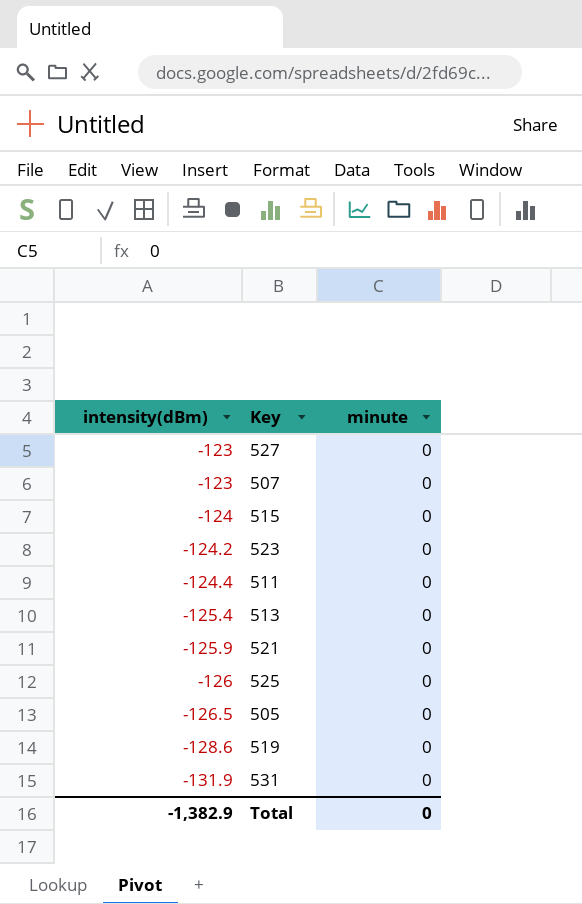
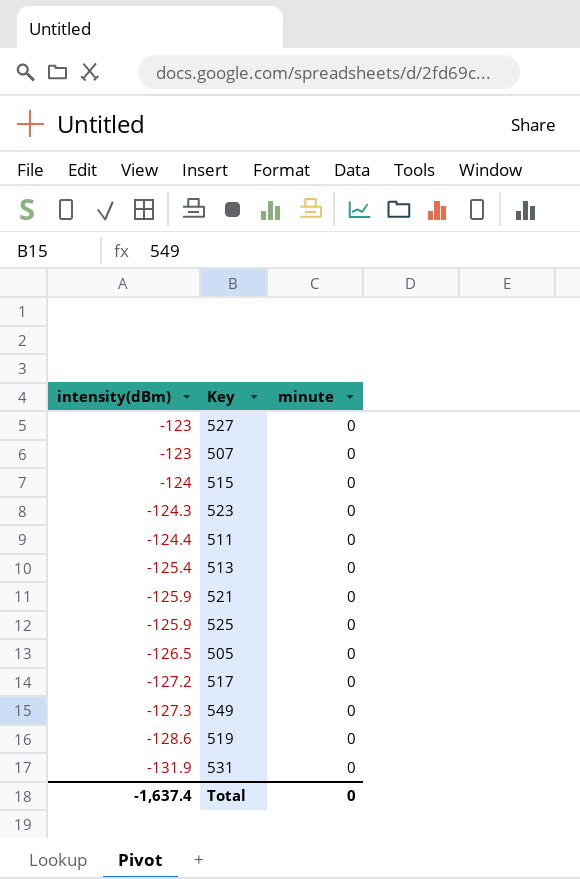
523 | intensity(dBm): -124.2 -> -124.3
525 | intensity(dBm): -126 -> -125.9
row 517: none -> -127.2 | 0
row 549: none -> -127.3 | 0
Total | intensity(dBm): -1,382.9 -> -1,637.4

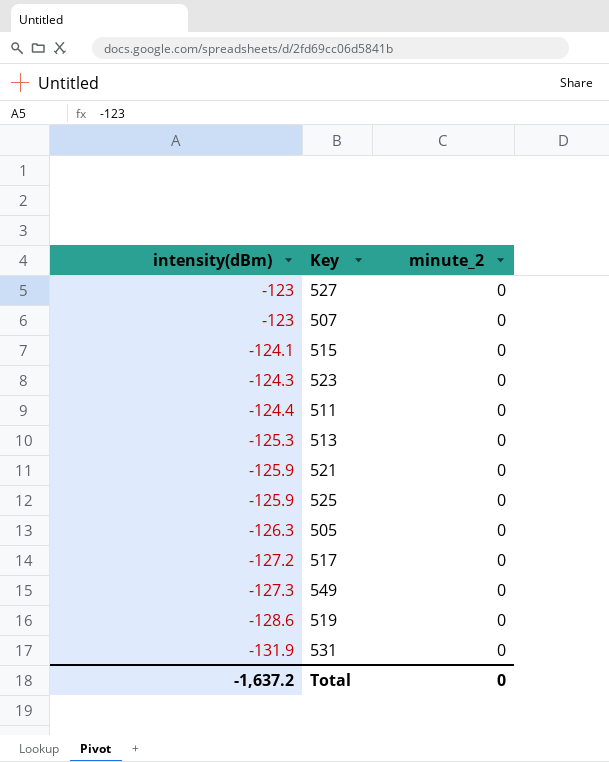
column name: minute -> minute_2
515 | intensity(dBm): -124 -> -124.1
513 | intensity(dBm): -125.4 -> -125.3
505 | intensity(dBm): -126.5 -> -126.3
Total | intensity(dBm): -1,637.4 -> -1,637.2

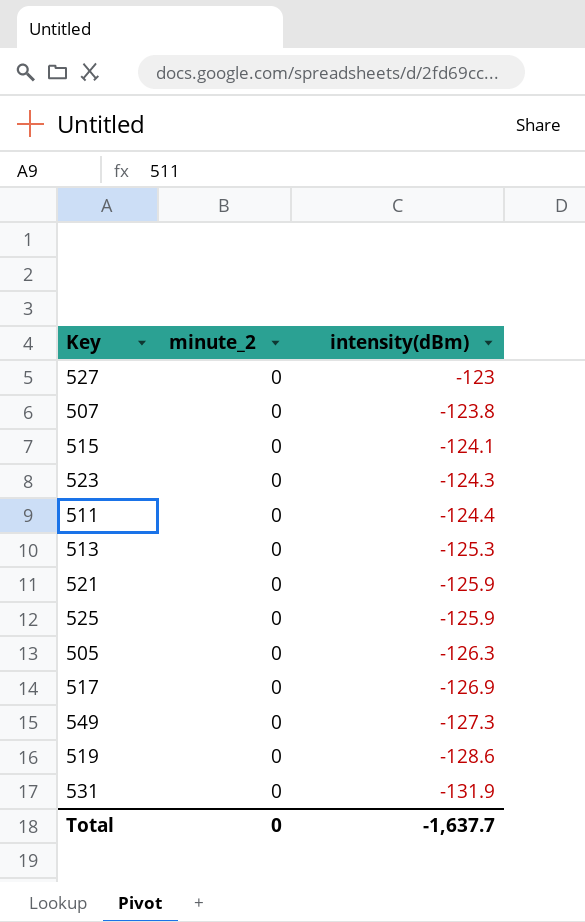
column intensity(dBm) | position: 1 -> 3
507 | intensity(dBm): -123 -> -123.8
517 | intensity(dBm): -127.2 -> -126.9
Total | intensity(dBm): -1,637.2 -> -1,637.7

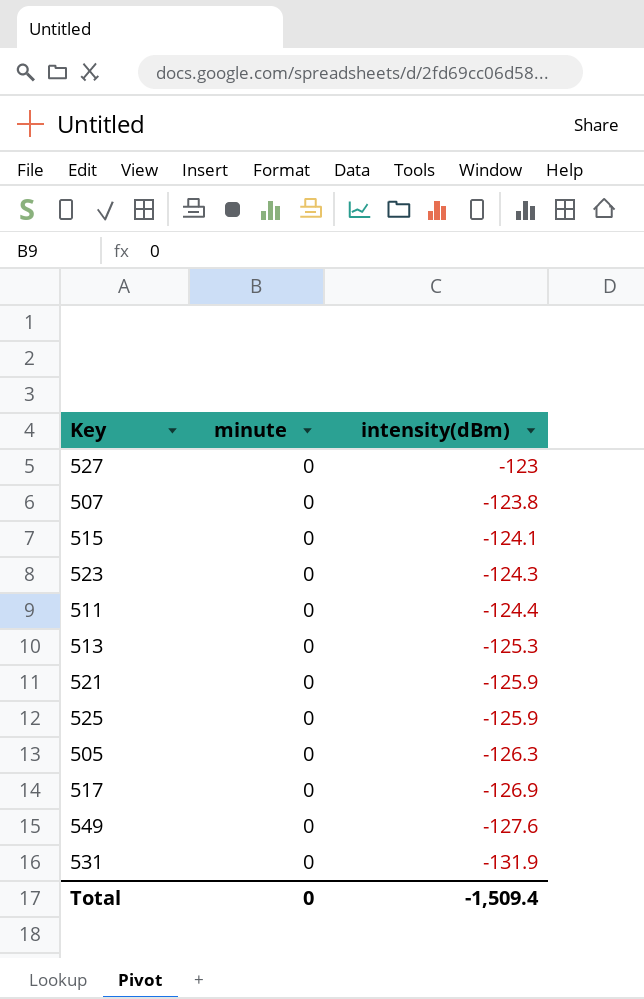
column name: minute_2 -> minute
row 519: 0 | -128.6 -> none
549 | intensity(dBm): -127.3 -> -127.6
Total | intensity(dBm): -1,637.7 -> -1,509.4

